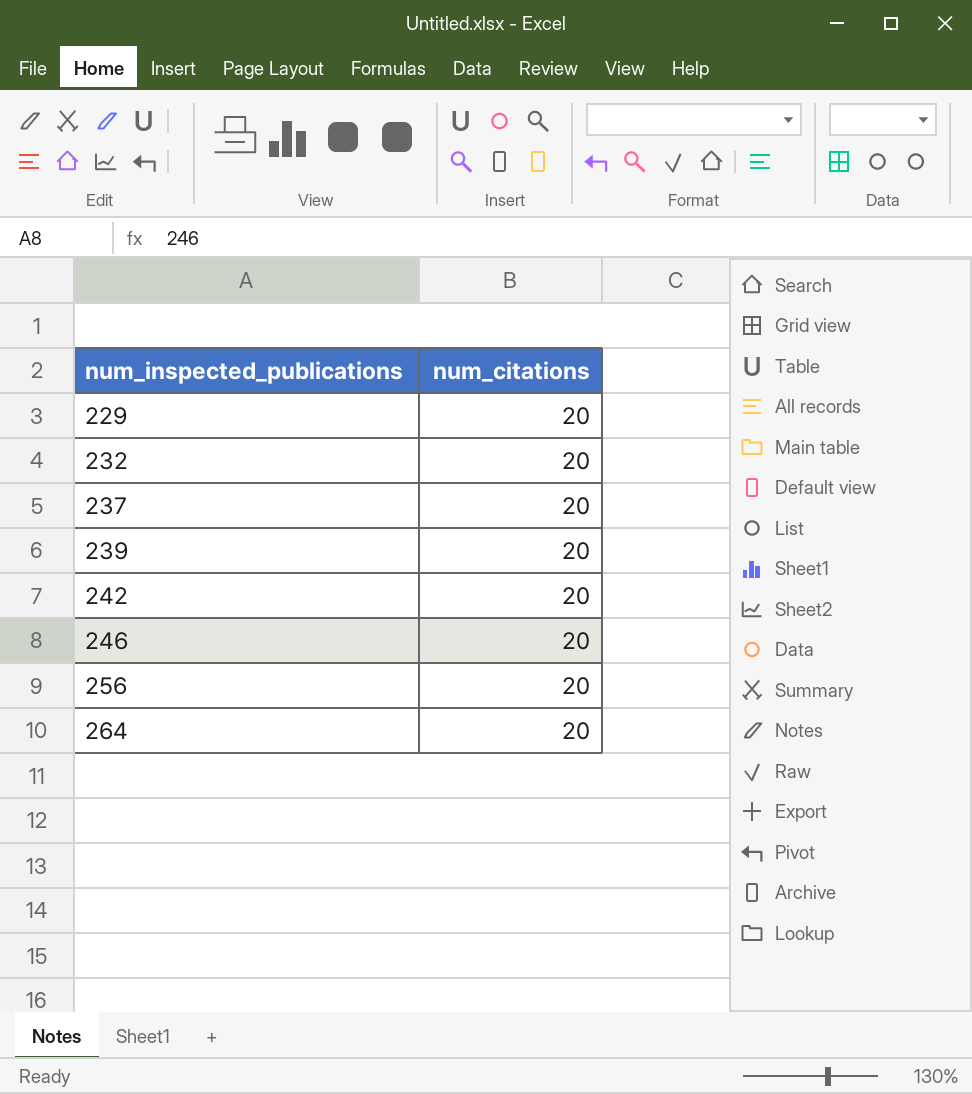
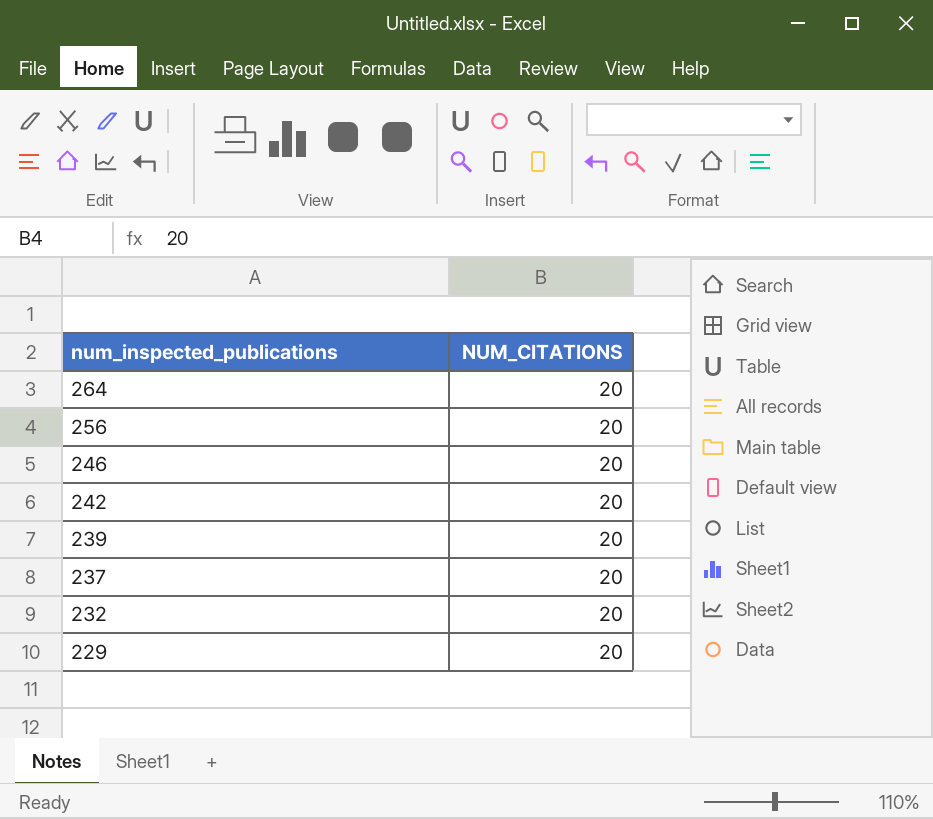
row order: num_inspected_publications ascending -> num_inspected_publications descending
column name: num_citations -> NUM_CITATIONS

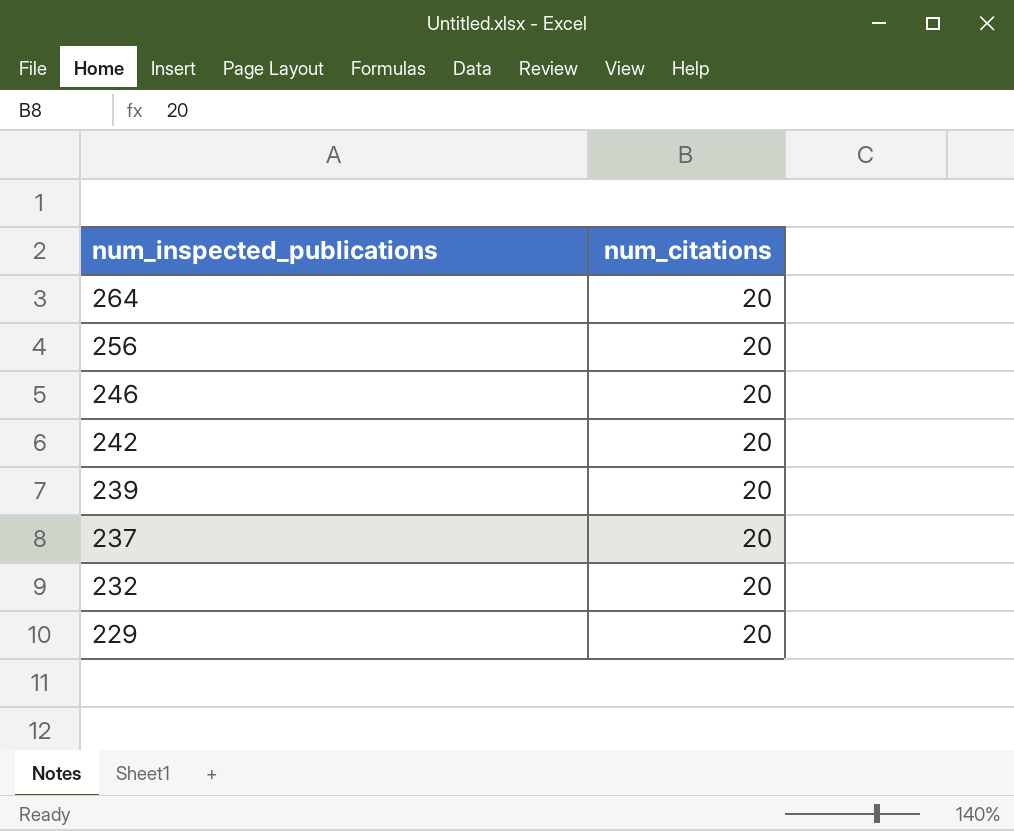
column name: NUM_CITATIONS -> num_citations

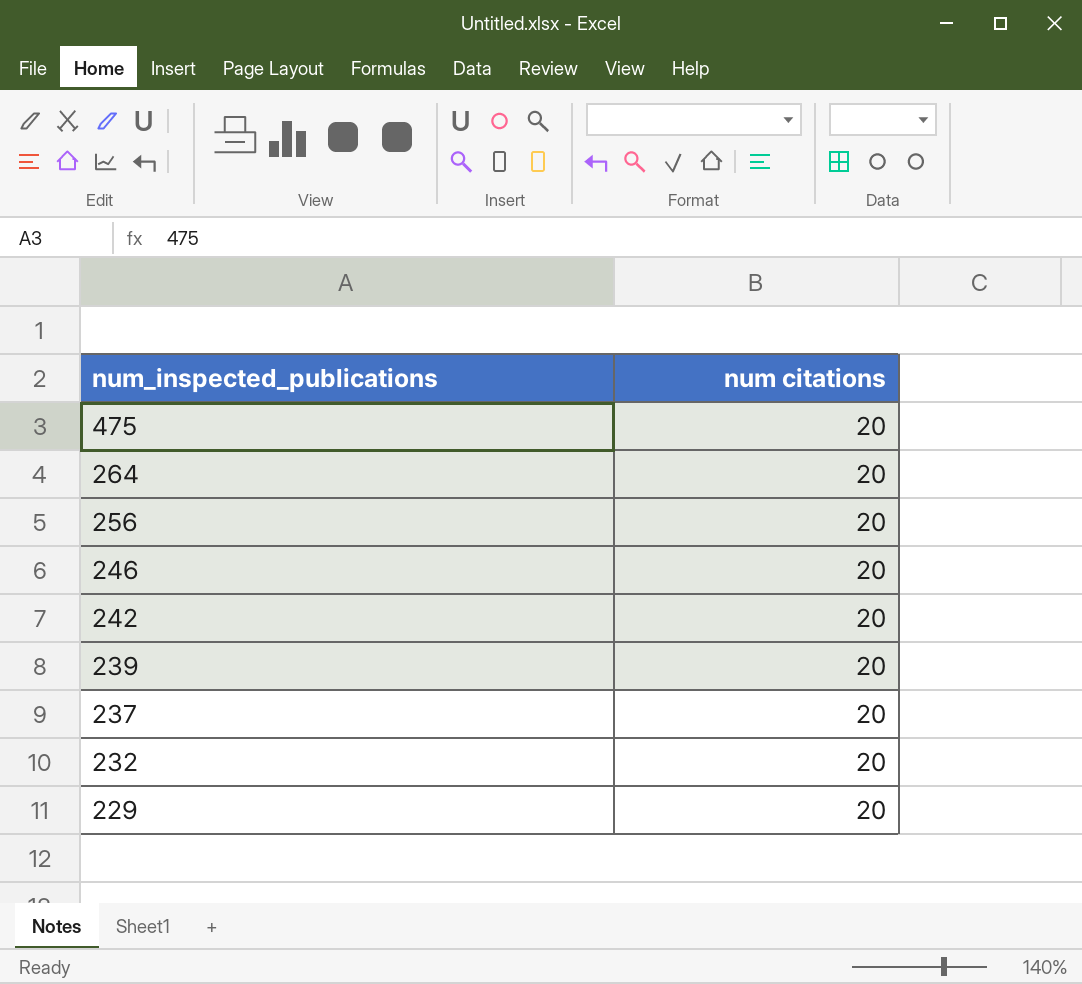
column name: num_citations -> num citations
row 475: none -> 20

